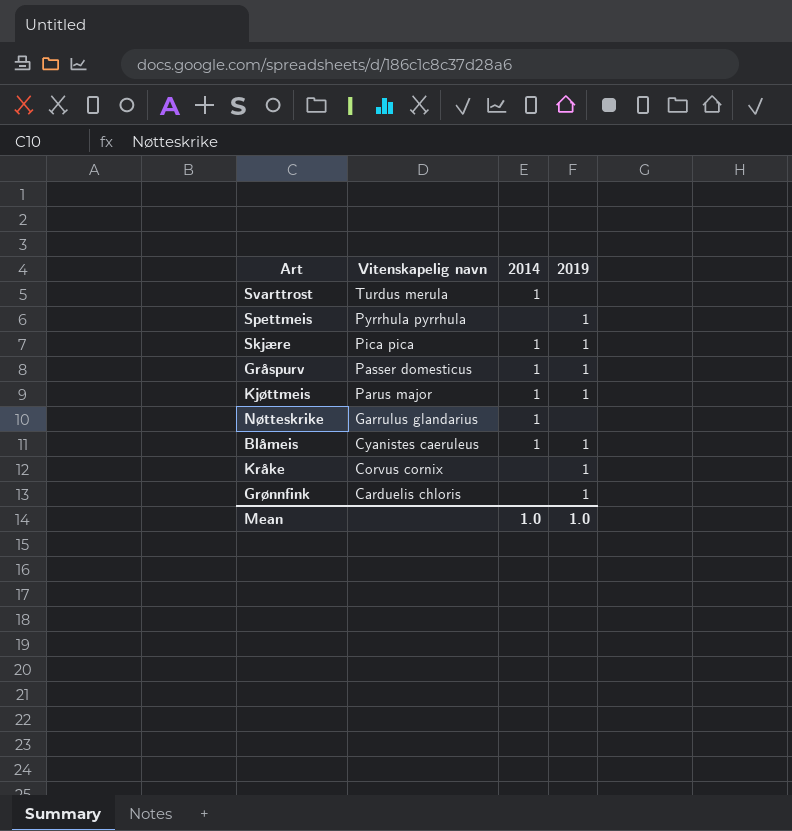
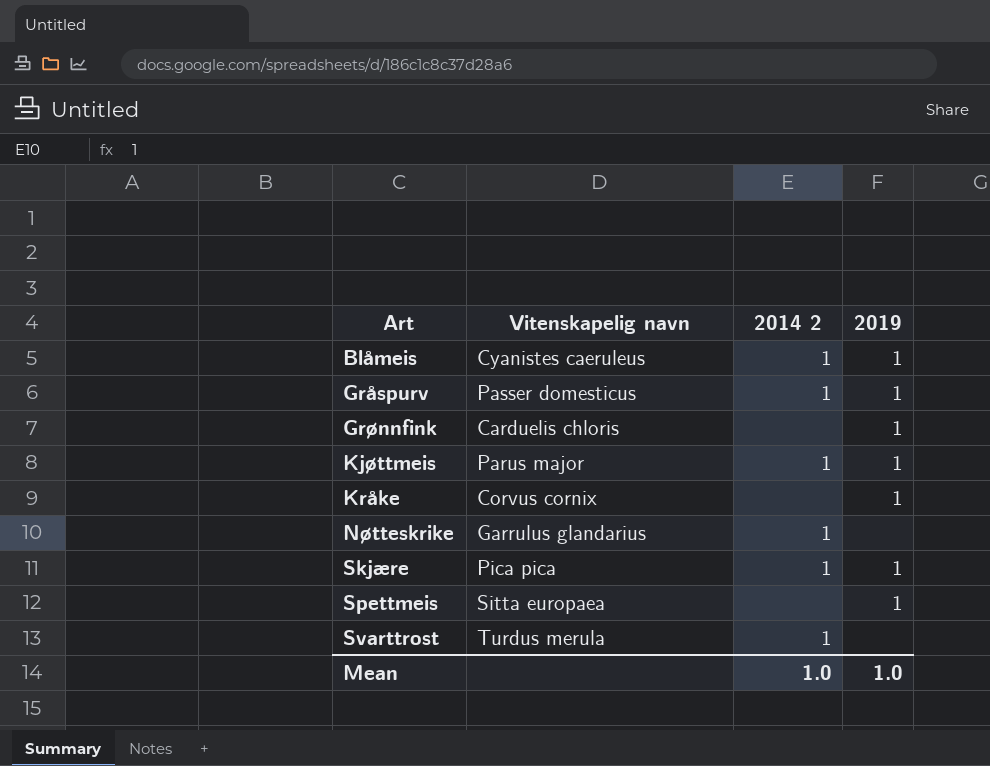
row order: Vitenskapelig navn descending -> Art ascending
column name: 2014 -> 2014 2
Spettmeis | Vitenskapelig navn: Pyrrhula pyrrhula -> Sitta europaea

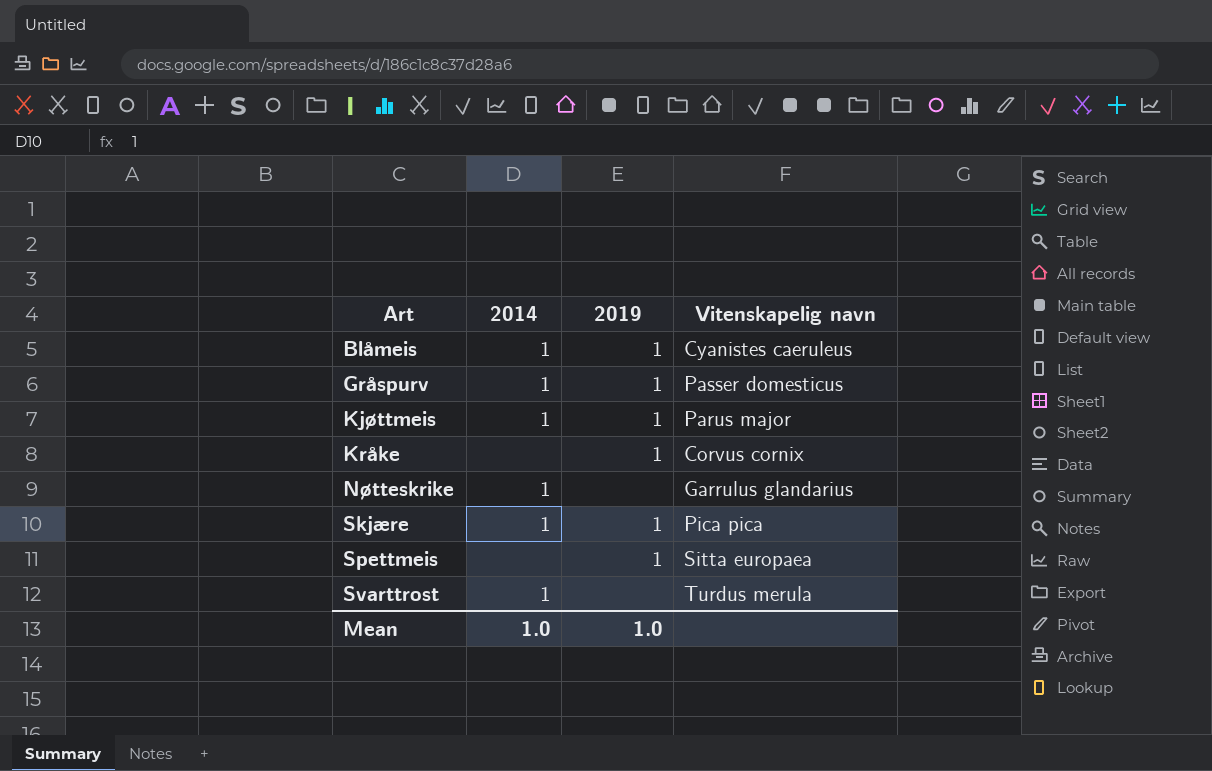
column name: 2014 2 -> 2014
column Vitenskapelig navn | position: 2 -> 4
row Grønnfink: Carduelis chloris | none | 1 -> none

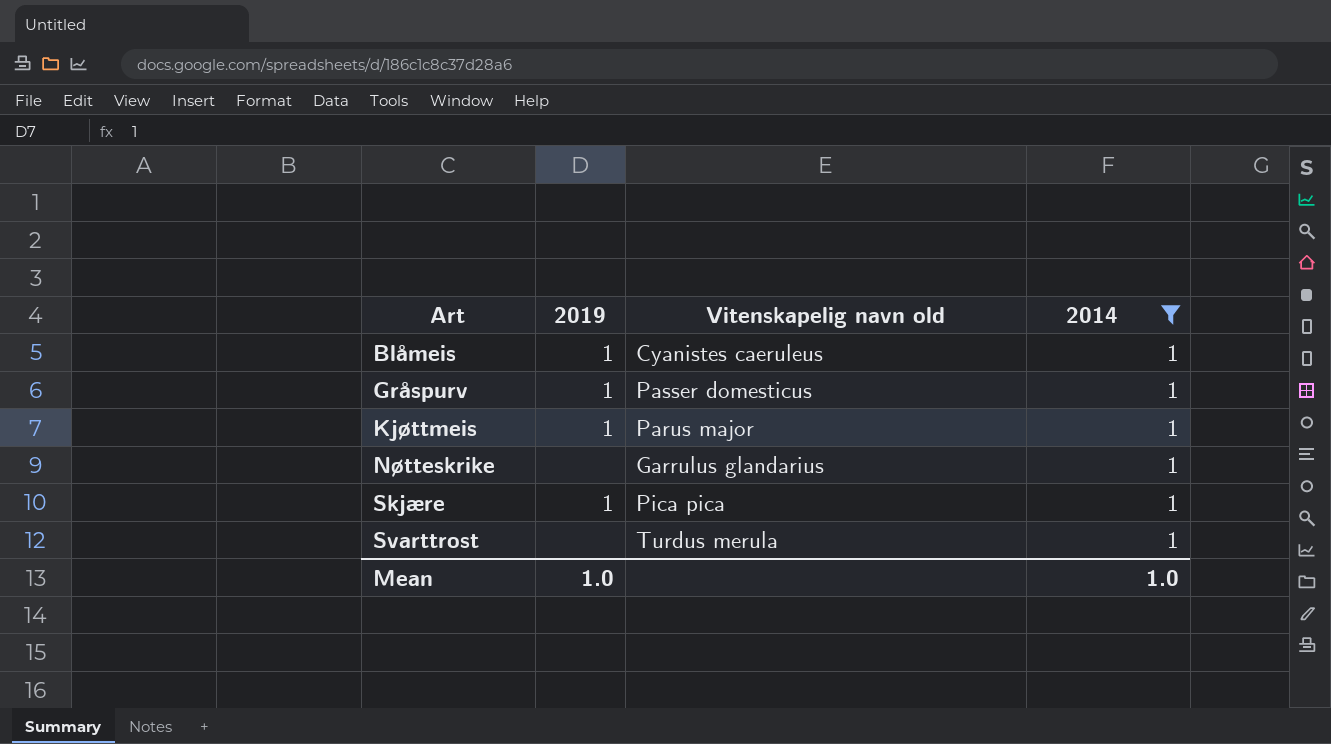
filter: none -> 2014 = 1
column name: Vitenskapelig navn -> Vitenskapelig navn old
column 2014 | position: 2 -> 4

